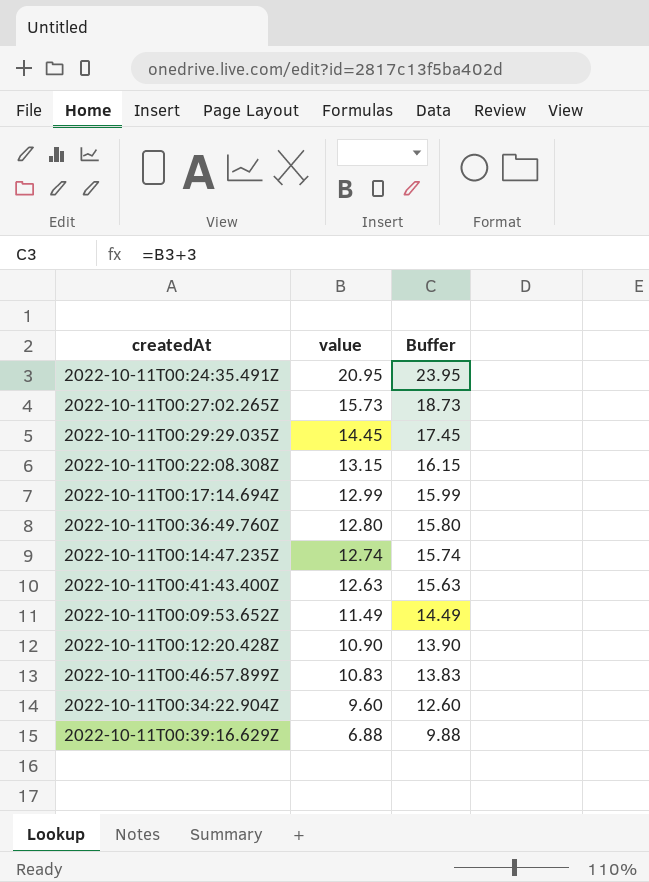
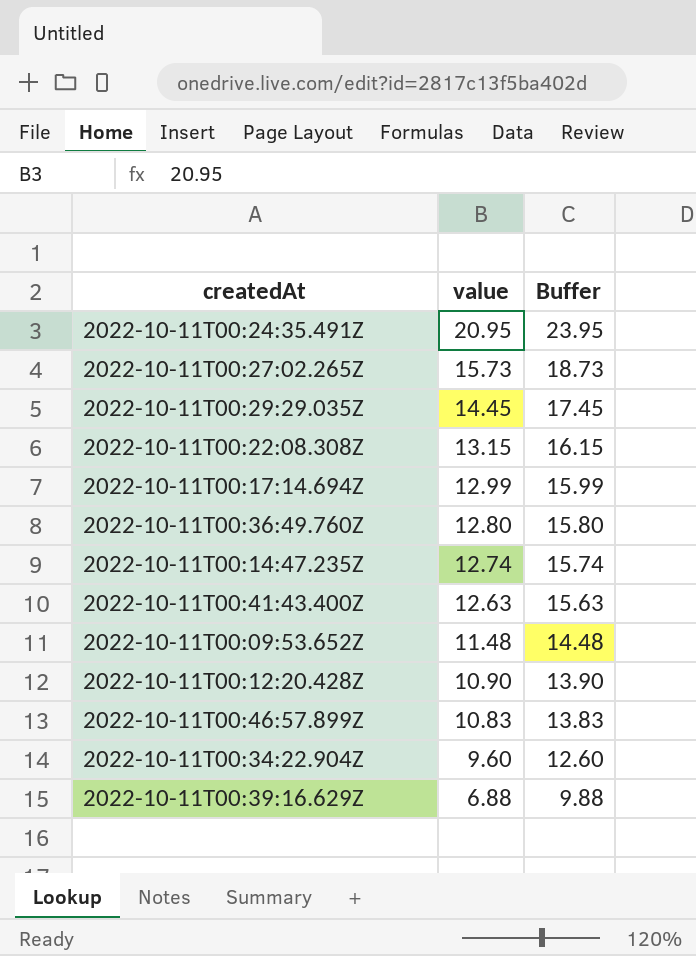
2022-10-11T00:09:53.652Z | value: 11.49 -> 11.48
2022-10-11T00:09:53.652Z | Buffer: 14.49 -> 14.48

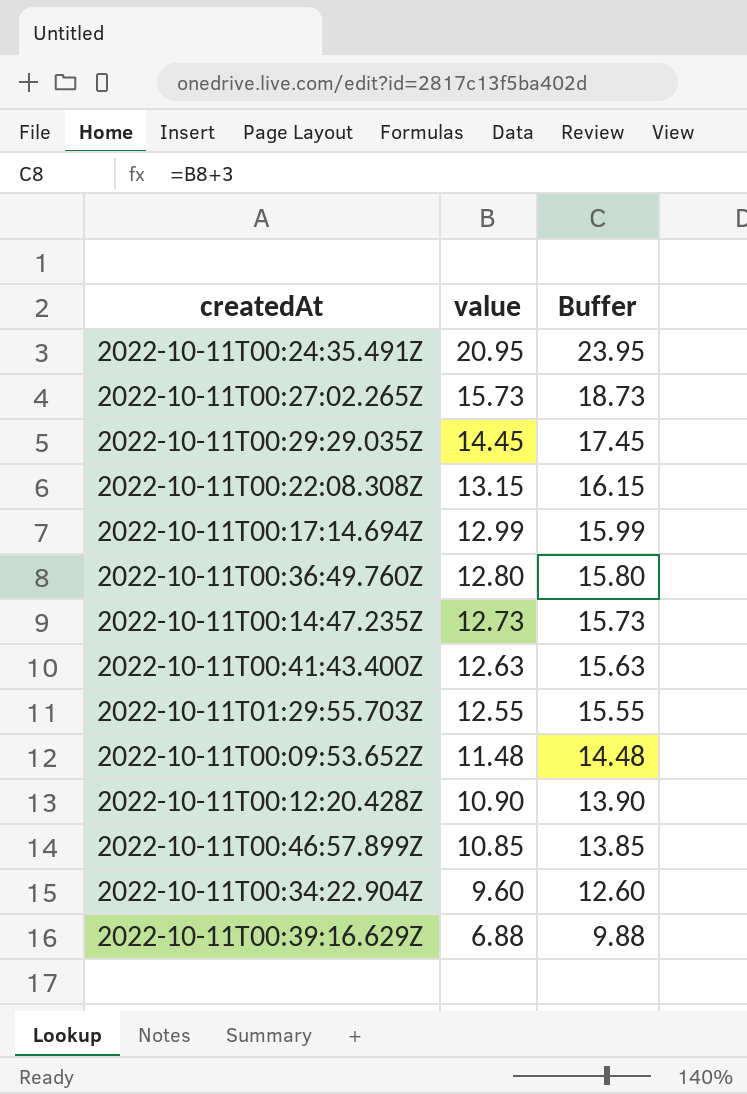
2022-10-11T00:14:47.235Z | value: 12.74 -> 12.73
2022-10-11T00:14:47.235Z | Buffer: 15.74 -> 15.73
row 2022-10-11T01:29:55.703Z: none -> 12.55 | 15.55
2022-10-11T00:46:57.899Z | value: 10.83 -> 10.85
2022-10-11T00:46:57.899Z | Buffer: 13.83 -> 13.85

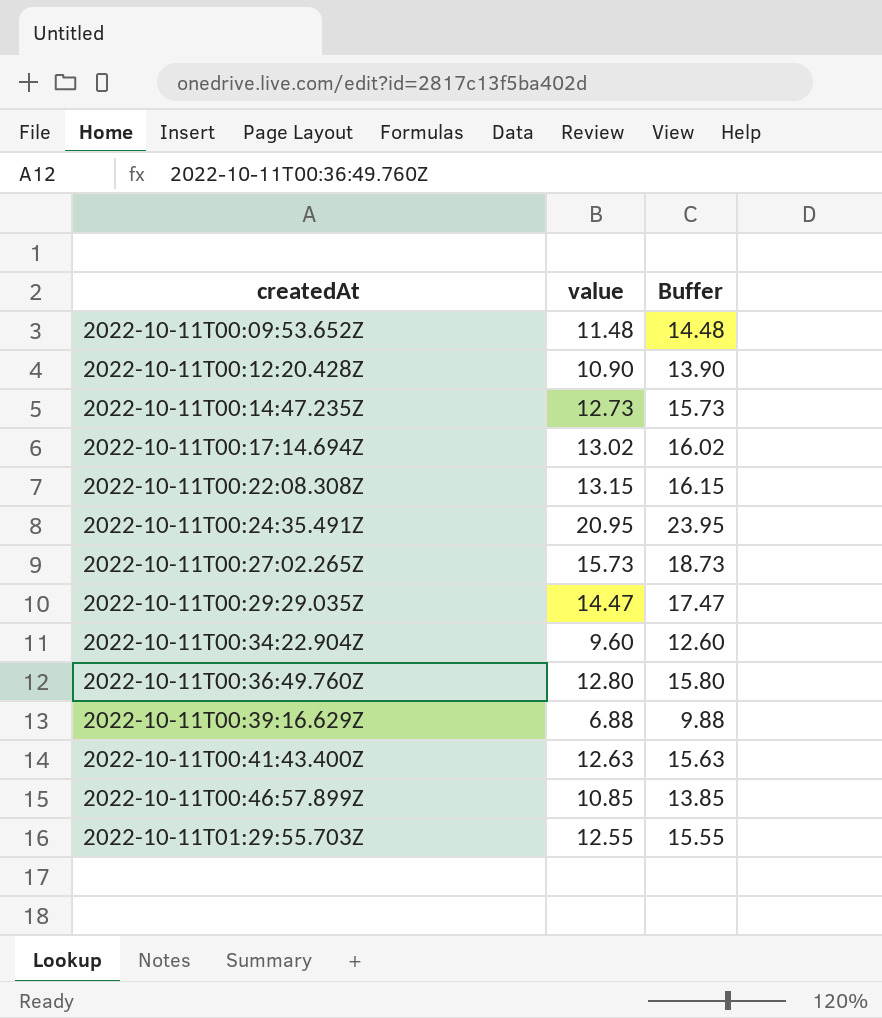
row order: value descending -> createdAt ascending
2022-10-11T00:17:14.694Z | value: 12.99 -> 13.02
2022-10-11T00:17:14.694Z | Buffer: 15.99 -> 16.02
2022-10-11T00:29:29.035Z | value: 14.45 -> 14.47
2022-10-11T00:29:29.035Z | Buffer: 17.45 -> 17.47

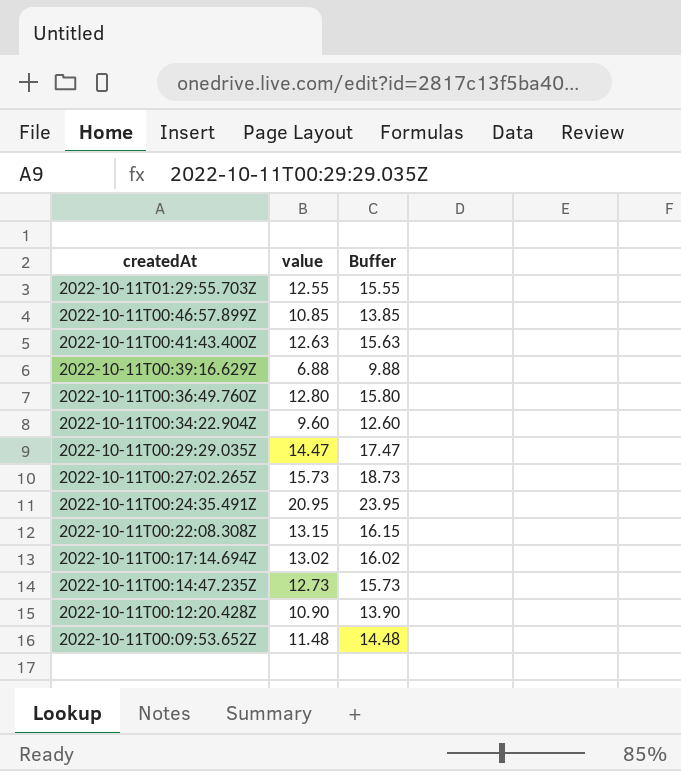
row order: createdAt ascending -> createdAt descending

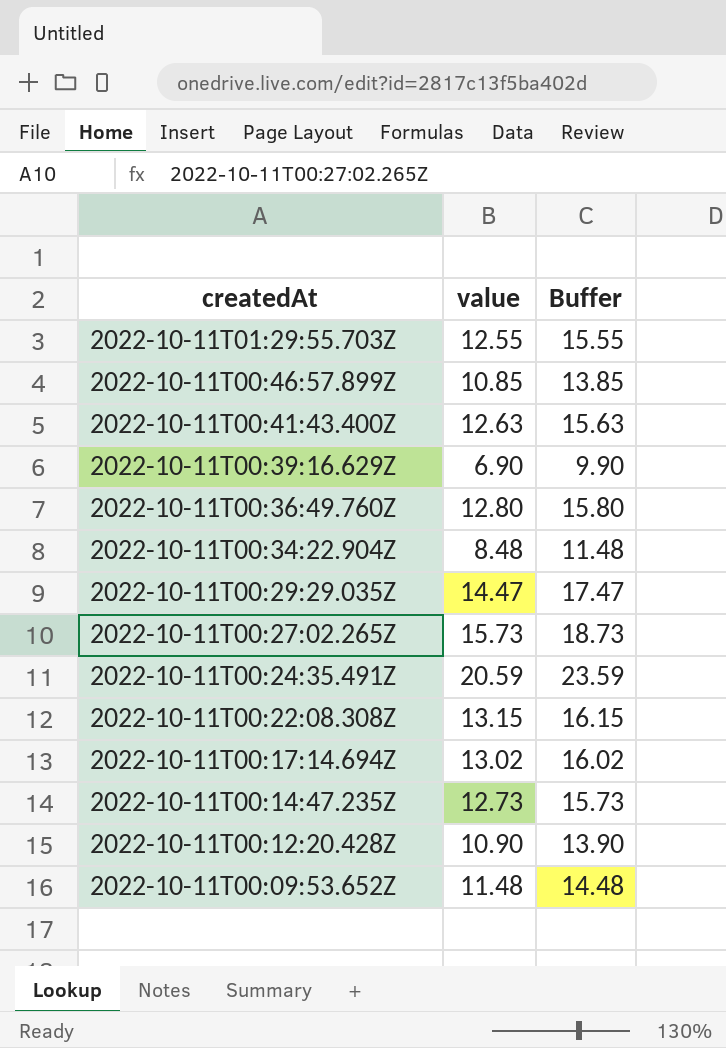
2022-10-11T00:39:16.629Z | value: 6.88 -> 6.90
2022-10-11T00:39:16.629Z | Buffer: 9.88 -> 9.90
2022-10-11T00:34:22.904Z | value: 9.60 -> 8.48
2022-10-11T00:34:22.904Z | Buffer: 12.60 -> 11.48
2022-10-11T00:24:35.491Z | value: 20.95 -> 20.59
2022-10-11T00:24:35.491Z | Buffer: 23.95 -> 23.59

